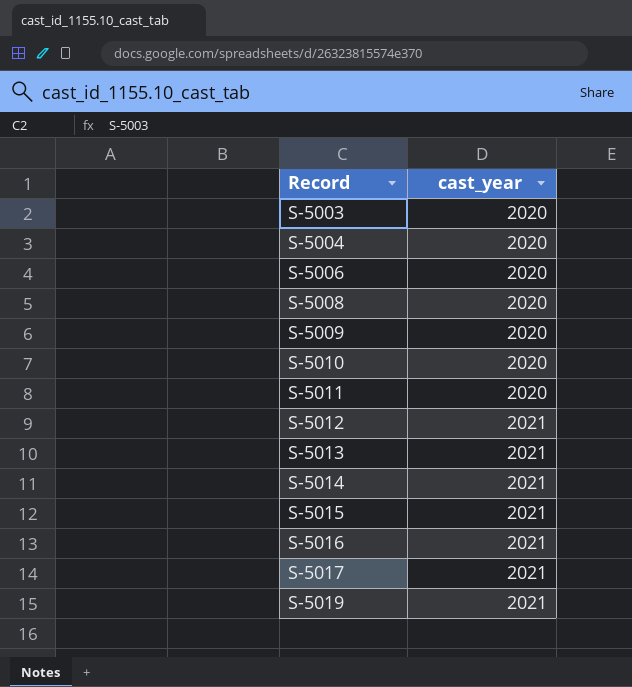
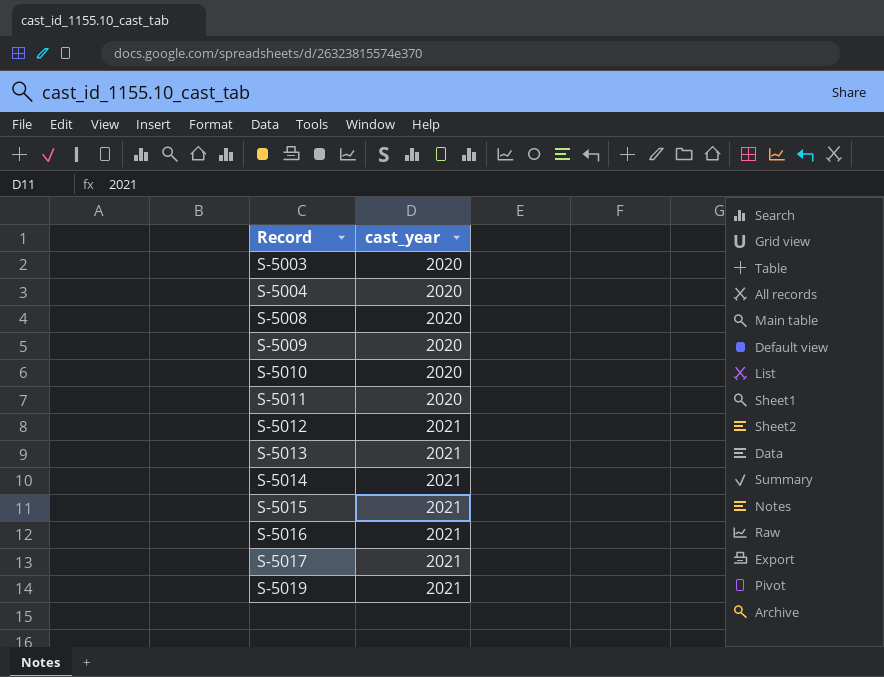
row S-5006: 2020 -> none

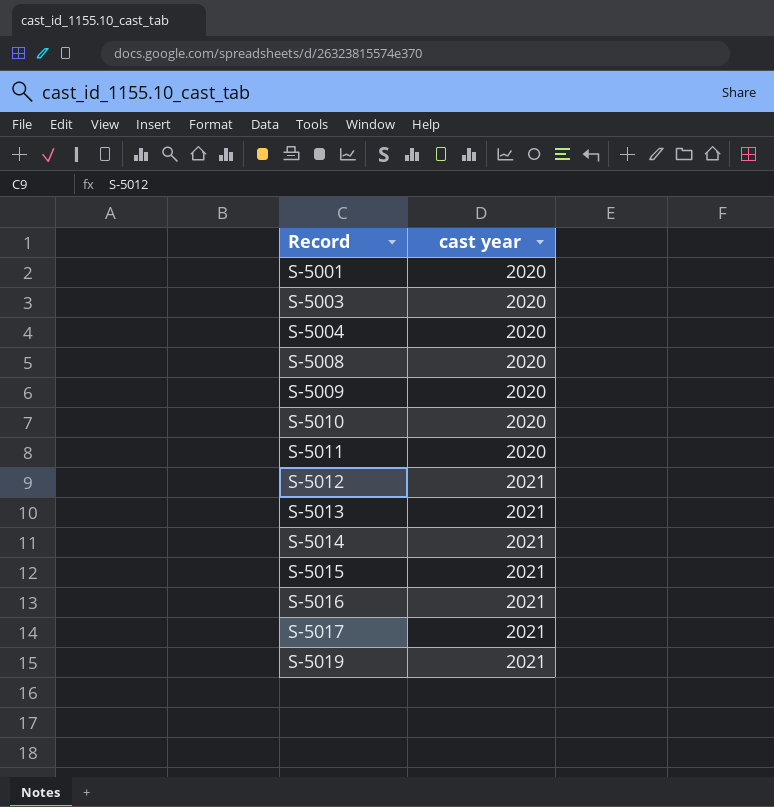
column name: cast_year -> cast year
row S-5001: none -> 2020

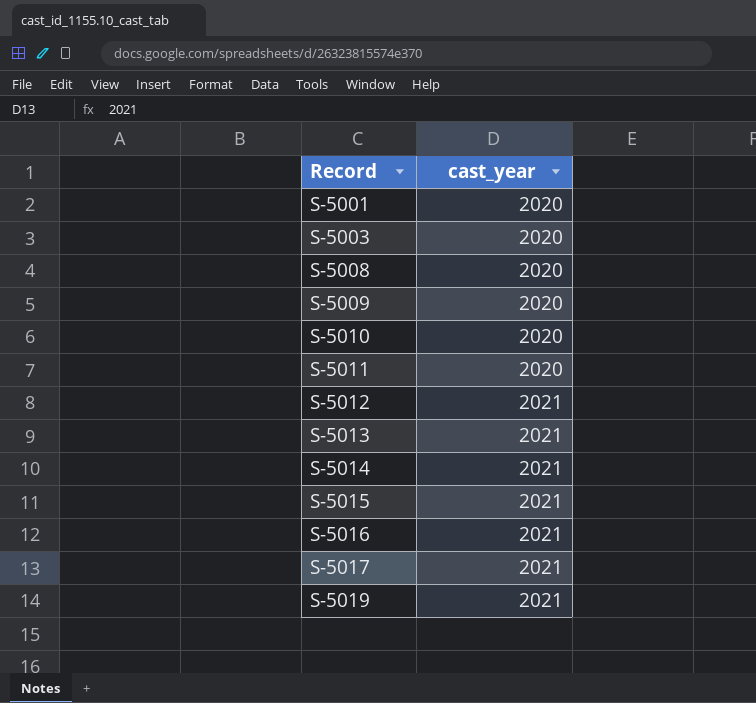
column name: cast year -> cast_year
row S-5004: 2020 -> none

